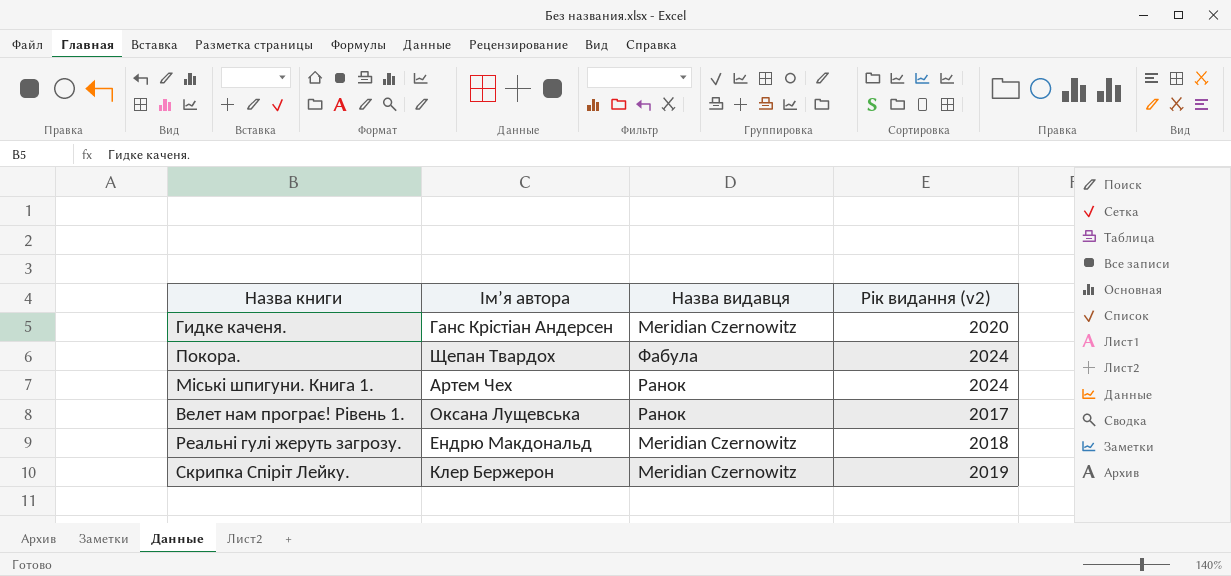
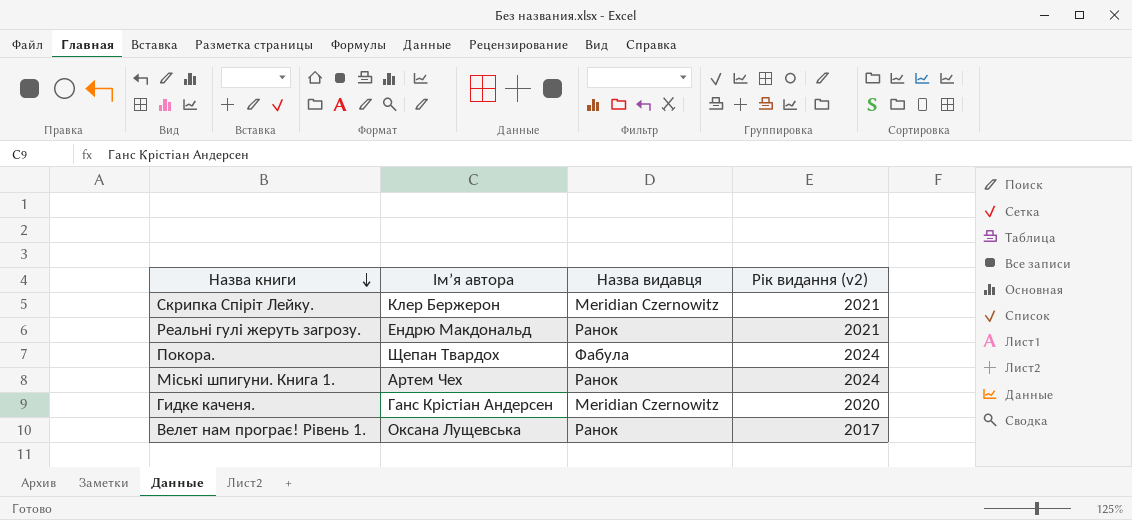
row order: none -> Назва книги descending
Скрипка Спіріт Лейку. | Рік видання (v2): 2019 -> 2021
Реальні гулі жеруть загрозу. | Назва видавця: Meridian Czernowitz -> Ранок
Реальні гулі жеруть загрозу. | Рік видання (v2): 2018 -> 2021

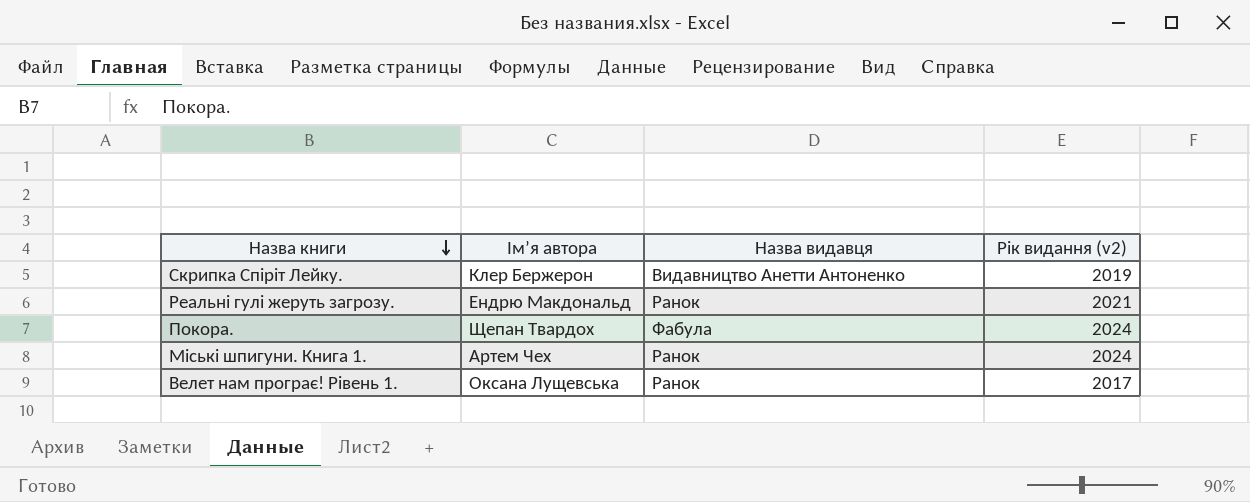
row Гидке каченя.: Ганс Крістіан Андерсен | Meridian Czernowitz | 2020 -> none
Скрипка Спіріт Лейку. | Назва видавця: Meridian Czernowitz -> Видавництво Анетти Антоненко
Скрипка Спіріт Лейку. | Рік видання (v2): 2021 -> 2019

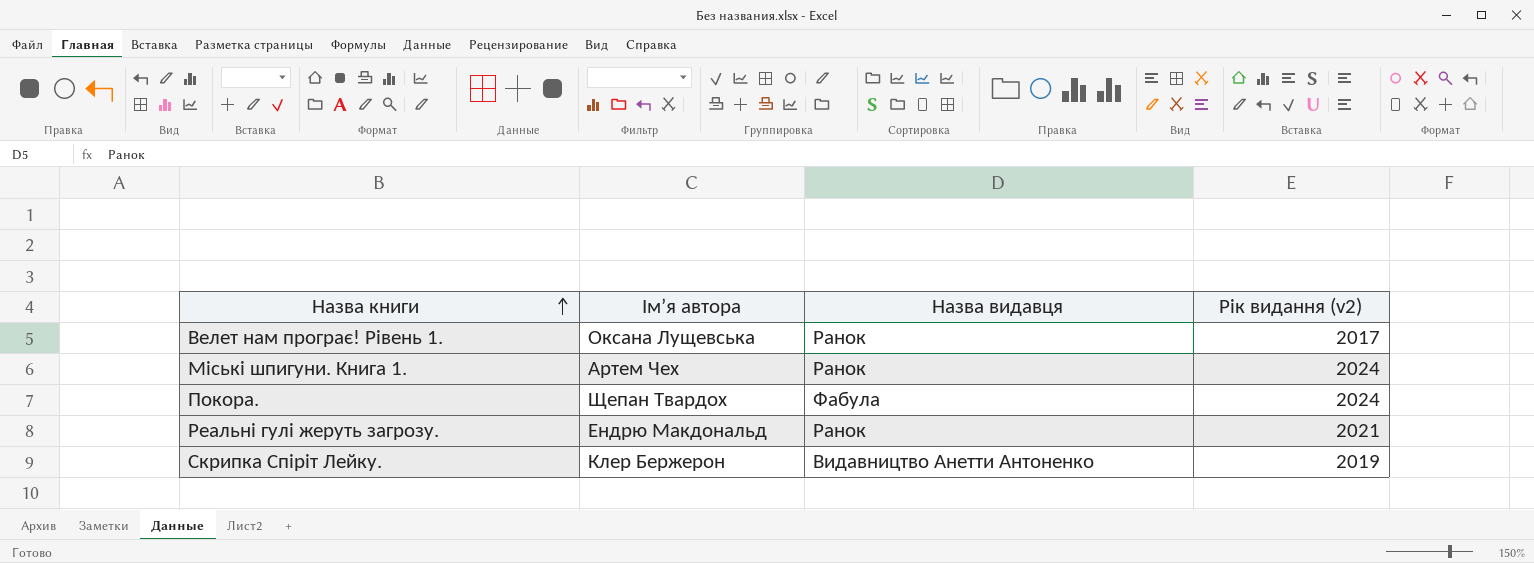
row order: Назва книги descending -> Назва книги ascending

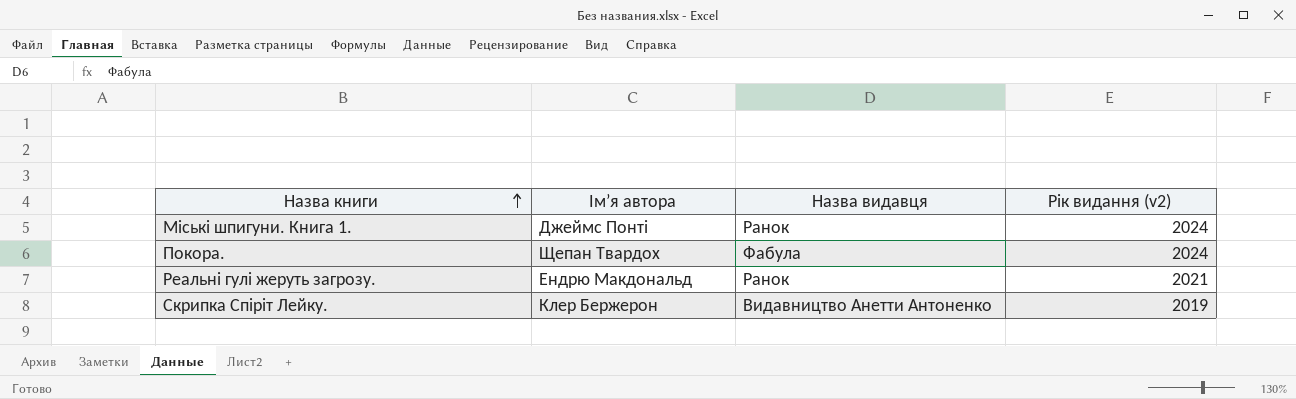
row Велет нам програє! Рівень 1.: Оксана Лущевська | Ранок | 2017 -> none
Міські шпигуни. Книга 1. | Імʼя автора: Артем Чех -> Джеймс Понті

